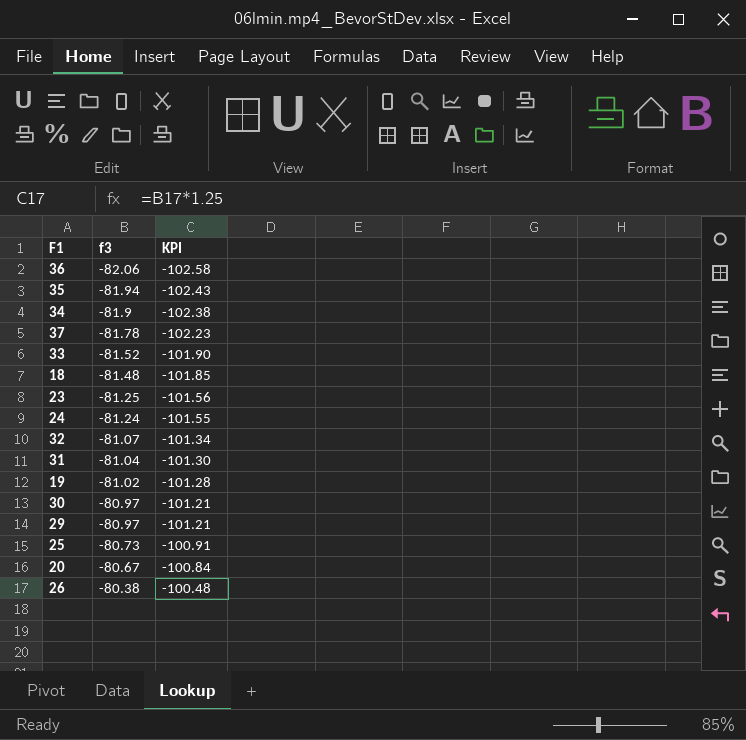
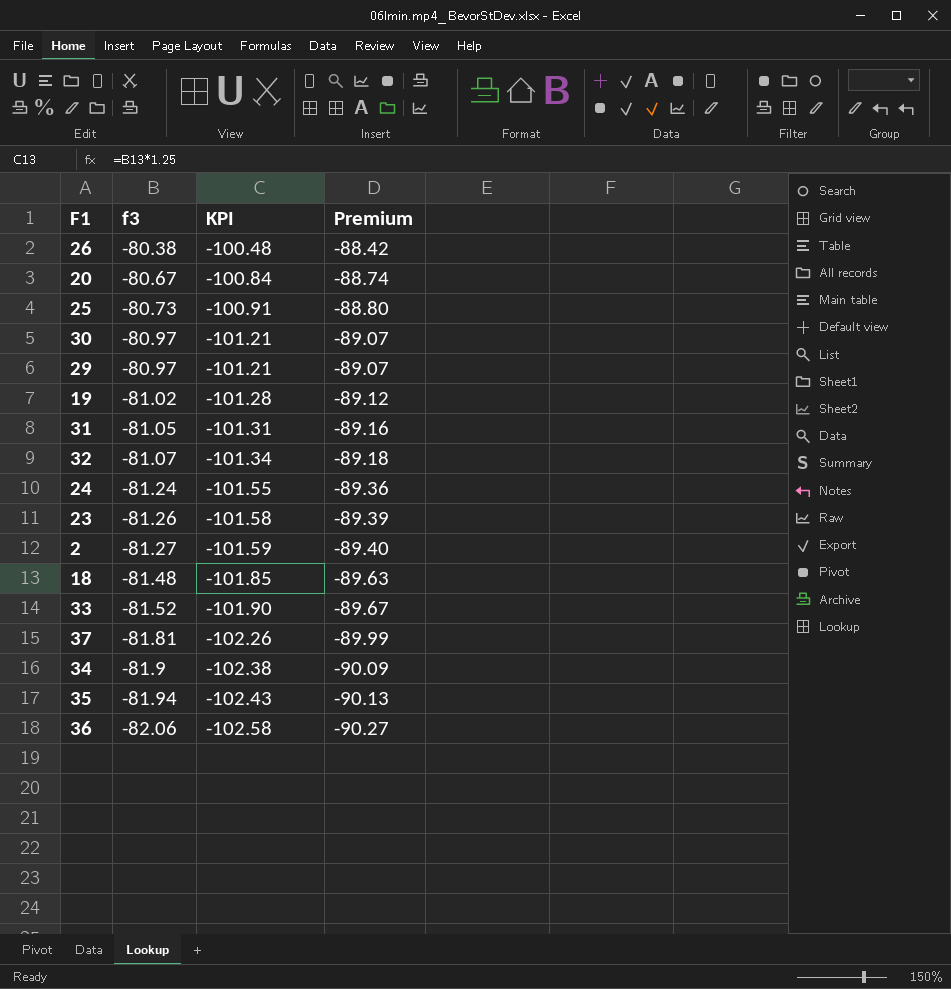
row order: f3 ascending -> f3 descending
column Premium | formula: none -> [f3] * 1.1
31 | f3: -81.04 -> -81.05
31 | KPI: -101.30 -> -101.31
23 | f3: -81.25 -> -81.26
23 | KPI: -101.56 -> -101.58
row 2: none -> -81.27 | -101.59 | -89.40
37 | f3: -81.78 -> -81.81
37 | KPI: -102.23 -> -102.26

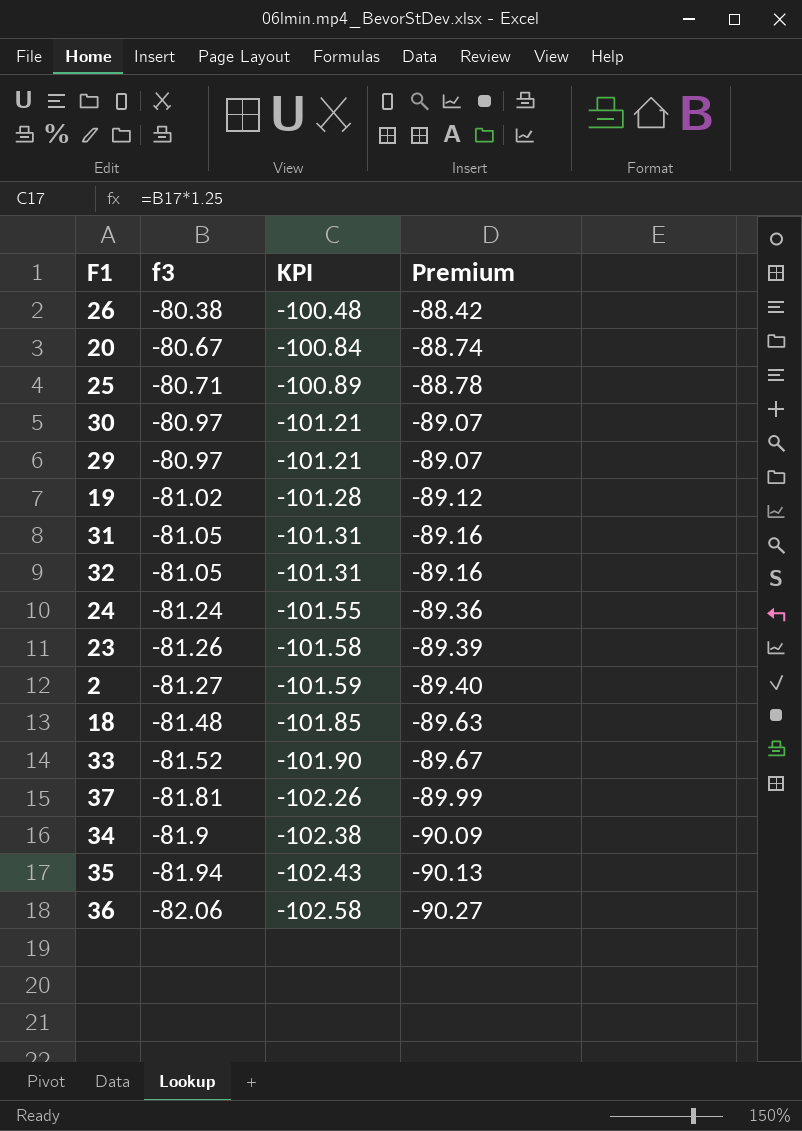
25 | f3: -80.73 -> -80.71
25 | KPI: -100.91 -> -100.89
25 | Premium: -88.80 -> -88.78
32 | f3: -81.07 -> -81.05
32 | KPI: -101.34 -> -101.31
32 | Premium: -89.18 -> -89.16

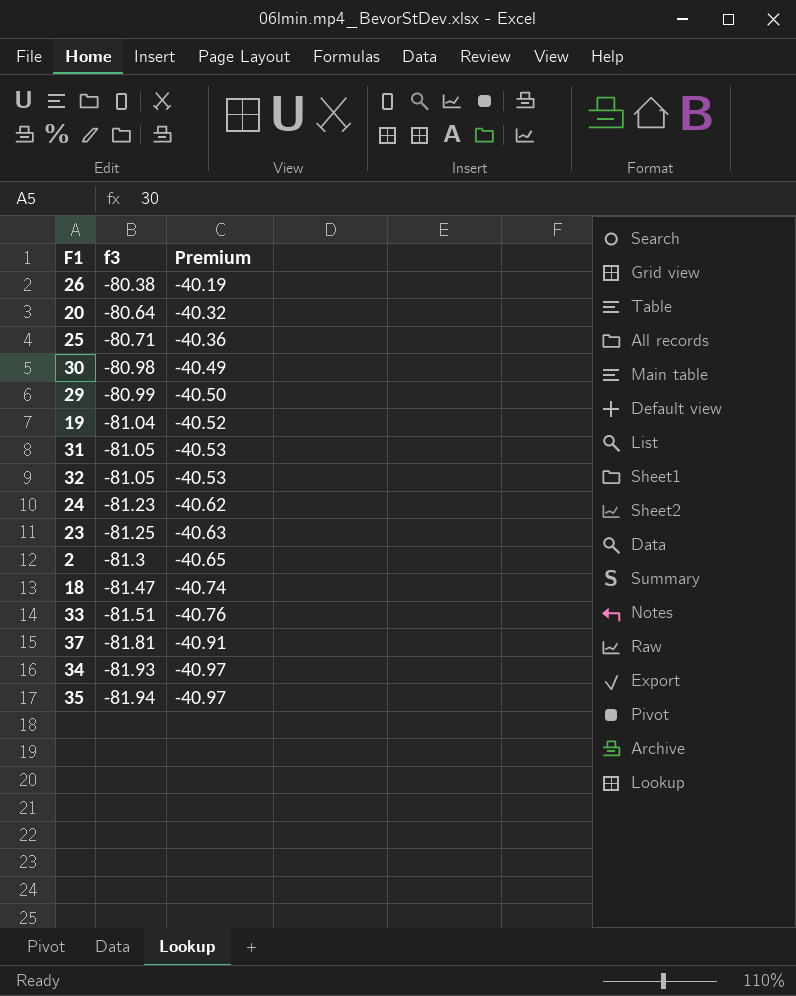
column KPI | formula: [f3] * 1.25 -> none
column Premium | formula: [f3] * 1.1 -> [f3] * 0.5
row 36: -82.06 | -102.58 | -90.27 -> none
20 | f3: -80.67 -> -80.64
30 | f3: -80.97 -> -80.98
29 | f3: -80.97 -> -80.99
19 | f3: -81.02 -> -81.04
24 | f3: -81.24 -> -81.23
23 | f3: -81.26 -> -81.25
2 | f3: -81.27 -> -81.3
18 | f3: -81.48 -> -81.47
33 | f3: -81.52 -> -81.51
34 | f3: -81.9 -> -81.93

